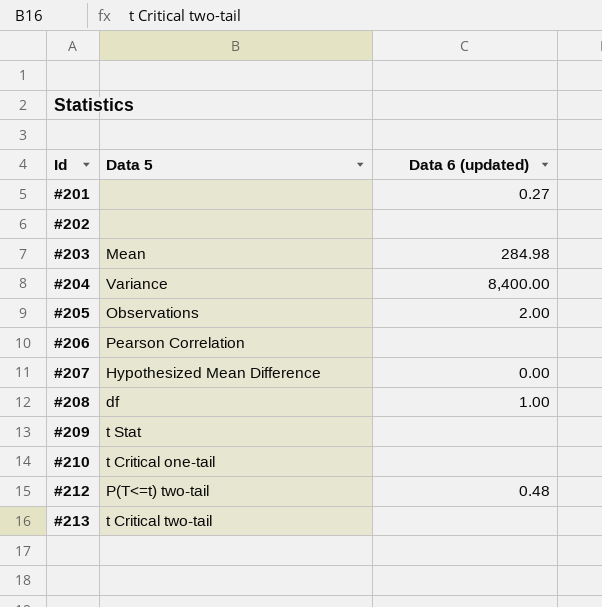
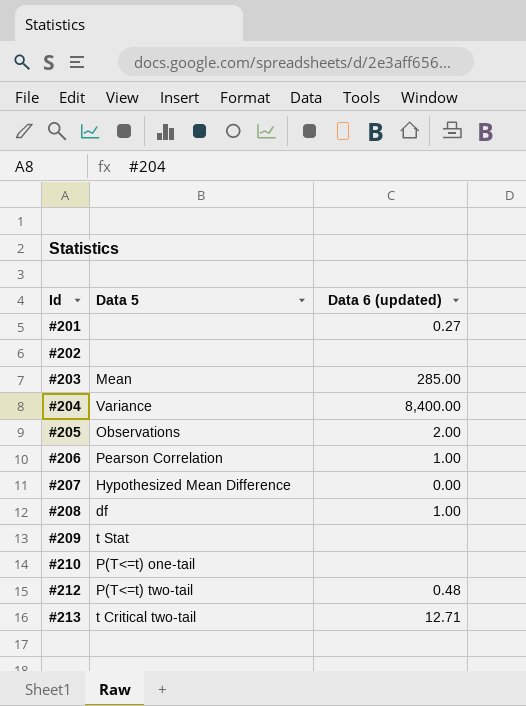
#203 | Data 6 (updated): 284.98 -> 285.00
#206 | Data 6 (updated): none -> 1.00
#210 | Data 5: t Critical one-tail -> P(T<=t) one-tail
#213 | Data 6 (updated): none -> 12.71

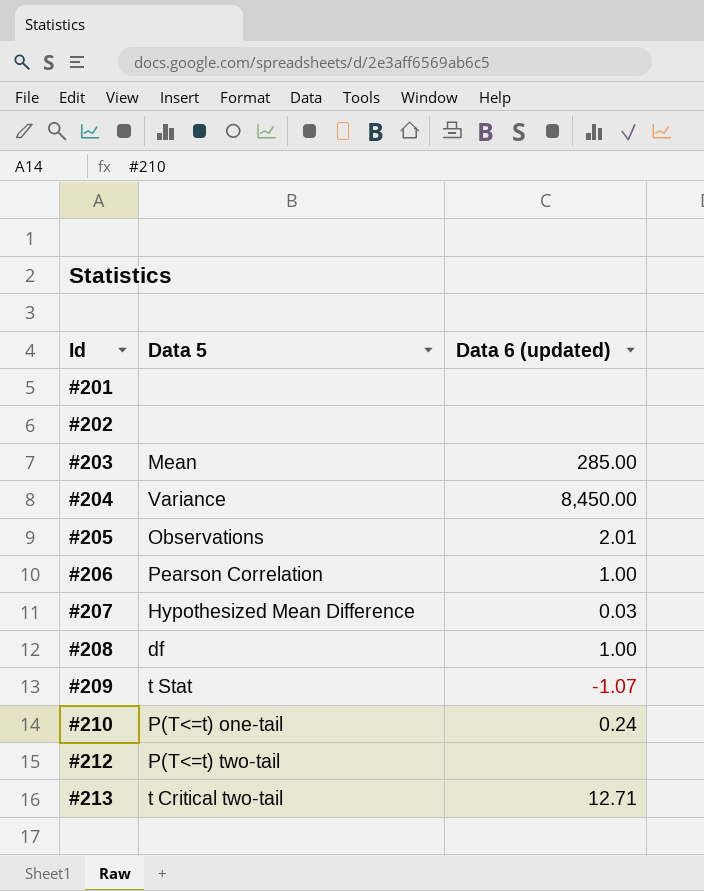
#201 | Data 6 (updated): 0.27 -> none
#204 | Data 6 (updated): 8,400.00 -> 8,450.00
#205 | Data 6 (updated): 2.00 -> 2.01
#207 | Data 6 (updated): 0.00 -> 0.03
#209 | Data 6 (updated): none -> -1.07
#210 | Data 6 (updated): none -> 0.24
#212 | Data 6 (updated): 0.48 -> none

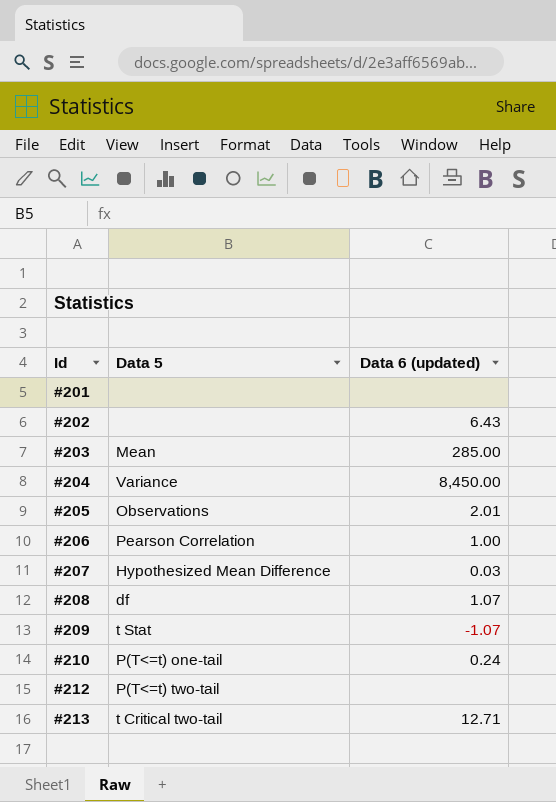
#202 | Data 6 (updated): none -> 6.43
#208 | Data 6 (updated): 1.00 -> 1.07

